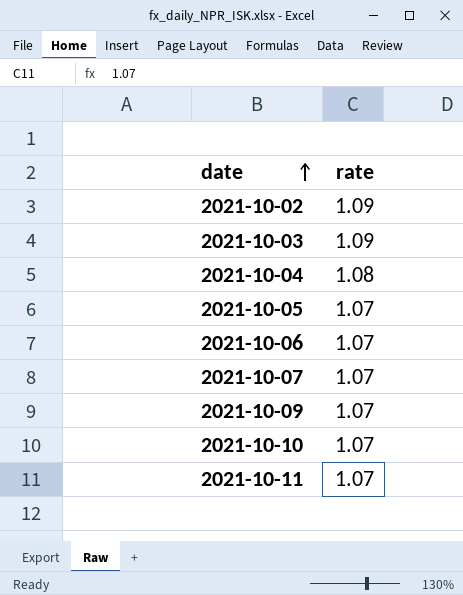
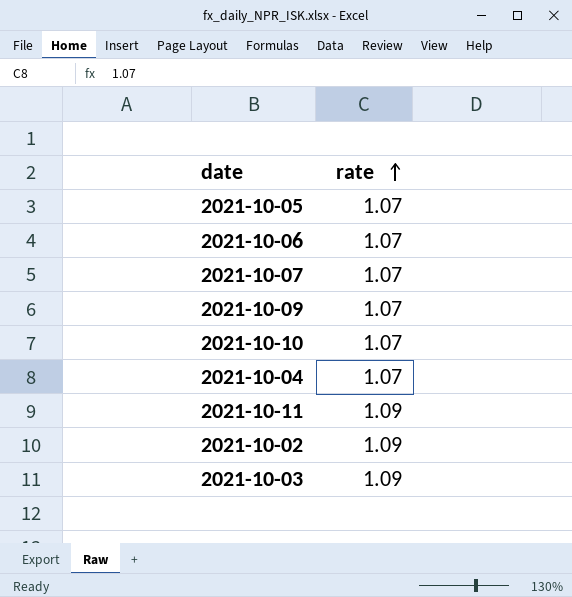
row order: date ascending -> rate ascending
2021-10-04 | rate: 1.08 -> 1.07
2021-10-11 | rate: 1.07 -> 1.09

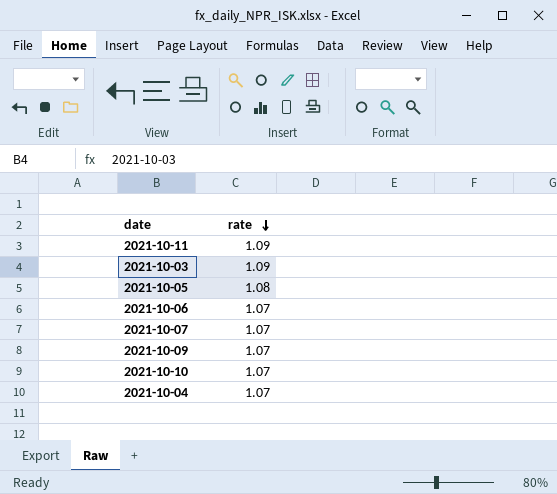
row order: rate ascending -> rate descending
row 2021-10-02: 1.09 -> none
2021-10-05 | rate: 1.07 -> 1.08

